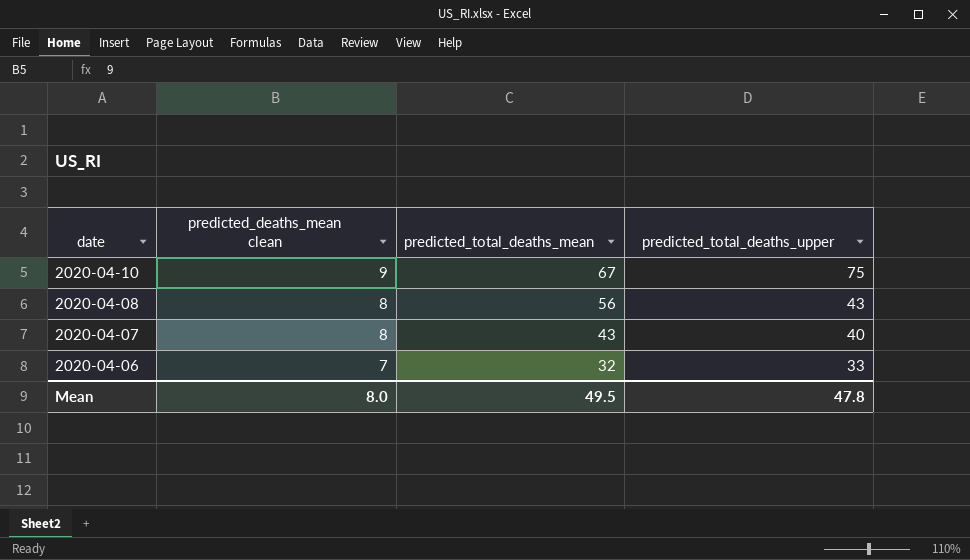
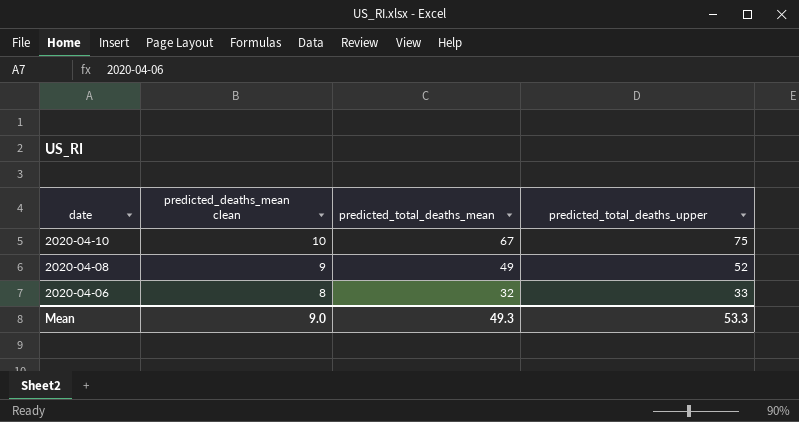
row 2020-04-07: 8 | 43 | 40 -> none
2020-04-10 | predicted_deaths_mean clean: 9 -> 10
2020-04-08 | predicted_deaths_mean clean: 8 -> 9
2020-04-08 | predicted_total_deaths_mean: 56 -> 49
2020-04-08 | predicted_total_deaths_upper: 43 -> 52
2020-04-06 | predicted_deaths_mean clean: 7 -> 8
Mean | predicted_deaths_mean clean: 8.0 -> 9.0
Mean | predicted_total_deaths_mean: 49.5 -> 49.3
Mean | predicted_total_deaths_upper: 47.8 -> 53.3

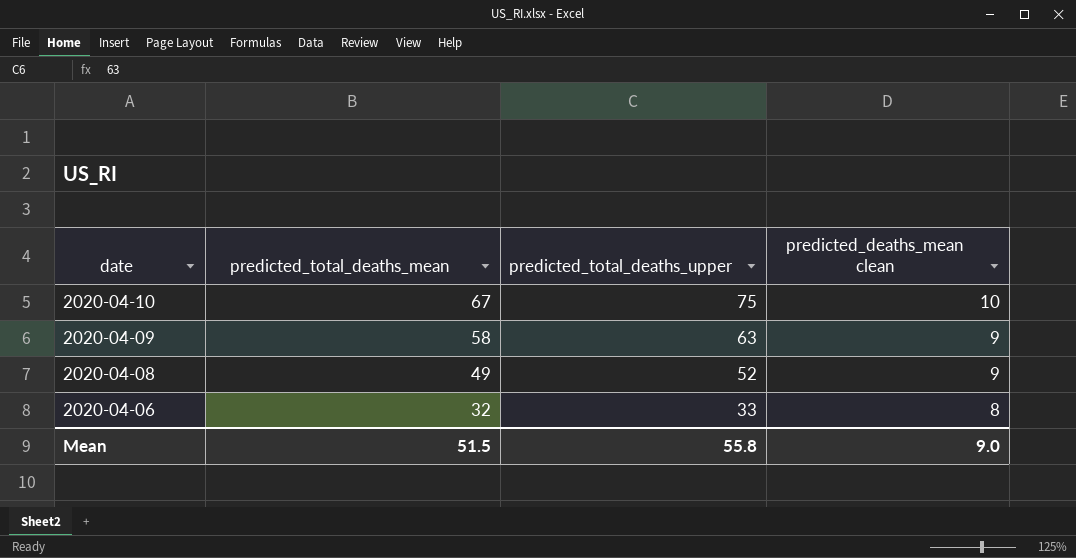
column predicted_deaths_mean clean | position: 2 -> 4
row 2020-04-09: none -> 58 | 63 | 9
Mean | predicted_total_deaths_mean: 49.3 -> 51.5
Mean | predicted_total_deaths_upper: 53.3 -> 55.8

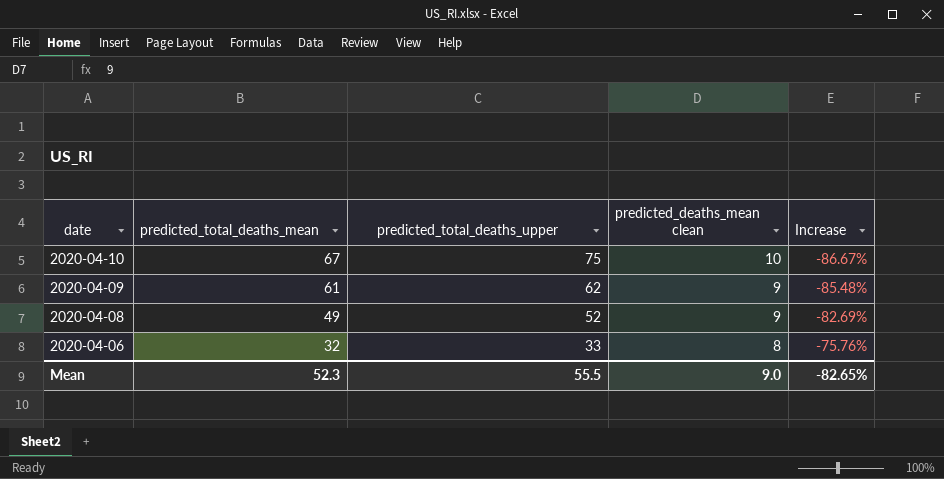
column Increase | formula: none -> ([predicted_deaths_mean clean] - [predicted_total_deaths_upper]) / [predicted_total_deaths_upper]
2020-04-09 | predicted_total_deaths_mean: 58 -> 61
2020-04-09 | predicted_total_deaths_upper: 63 -> 62
Mean | predicted_total_deaths_mean: 51.5 -> 52.3
Mean | predicted_total_deaths_upper: 55.8 -> 55.5

